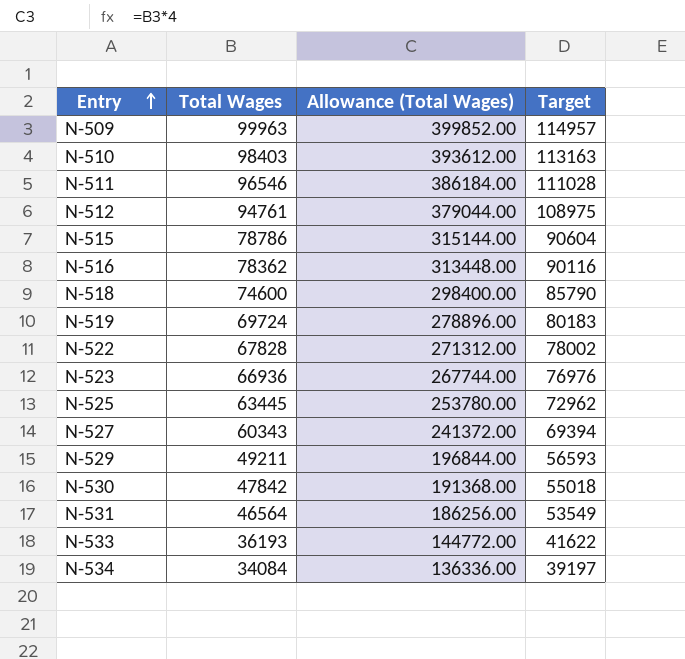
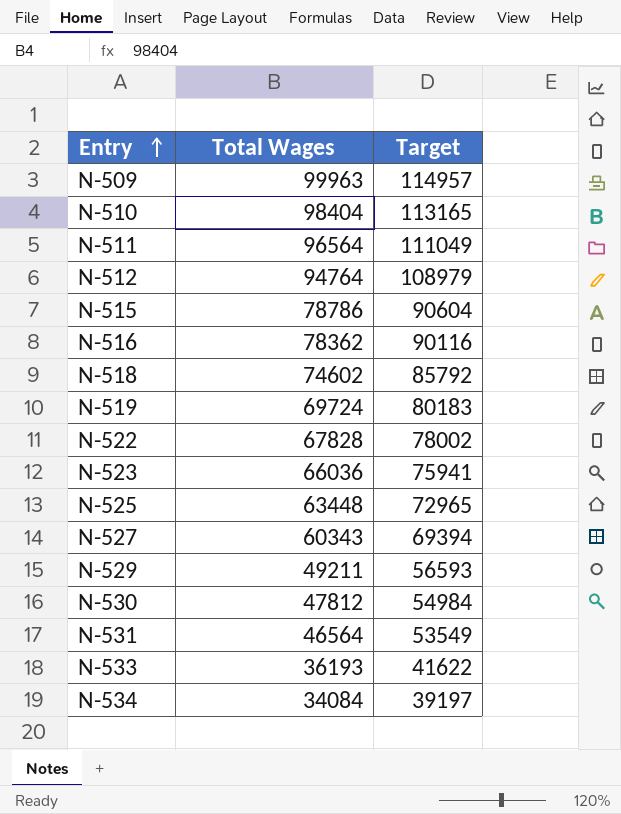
column Allowance (Total Wages) | formula: [Total Wages] * 4 -> none
N-510 | Total Wages: 98403 -> 98404
N-510 | Target: 113163 -> 113165
N-511 | Total Wages: 96546 -> 96564
N-511 | Target: 111028 -> 111049
N-512 | Total Wages: 94761 -> 94764
N-512 | Target: 108975 -> 108979
N-518 | Total Wages: 74600 -> 74602
N-518 | Target: 85790 -> 85792
N-523 | Total Wages: 66936 -> 66036
N-523 | Target: 76976 -> 75941
N-525 | Total Wages: 63445 -> 63448
N-525 | Target: 72962 -> 72965
N-530 | Total Wages: 47842 -> 47812
N-530 | Target: 55018 -> 54984

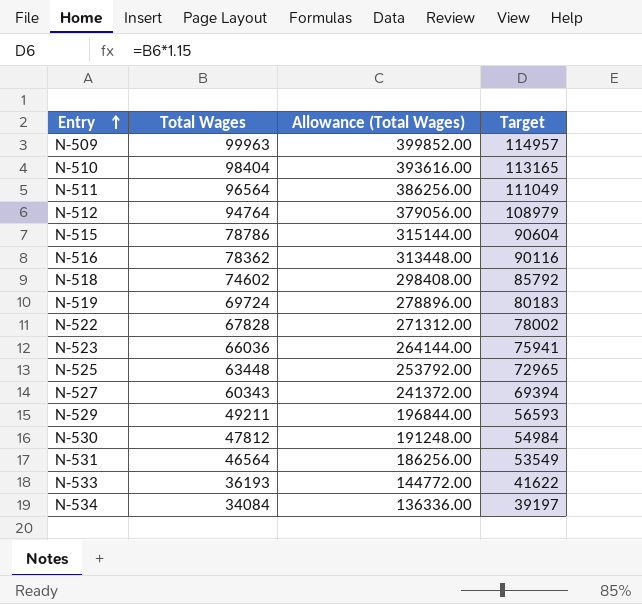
column Allowance (Total Wages) | formula: none -> [Total Wages] * 4

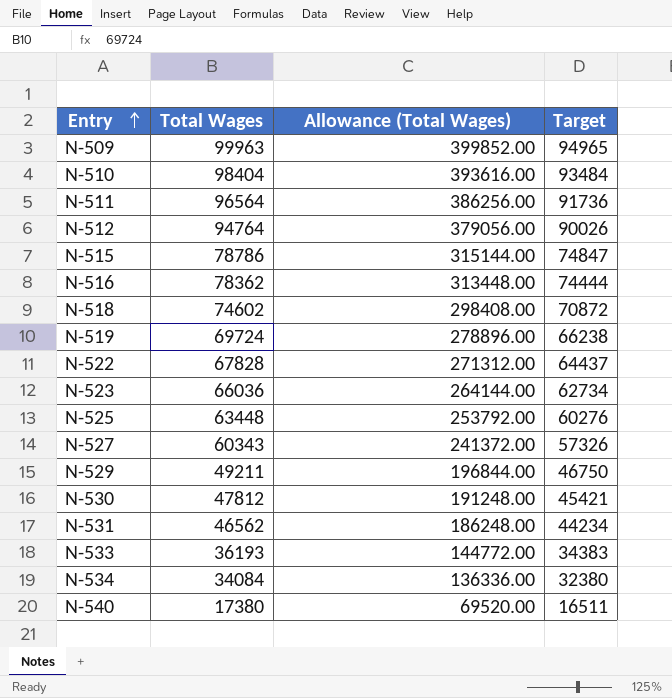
column Target | formula: [Total Wages] * 1.15 -> [Total Wages] * 0.95
N-531 | Total Wages: 46564 -> 46562
N-531 | Allowance (Total Wages): 186256.00 -> 186248.00
row N-540: none -> 17380 | 69520.00 | 16511

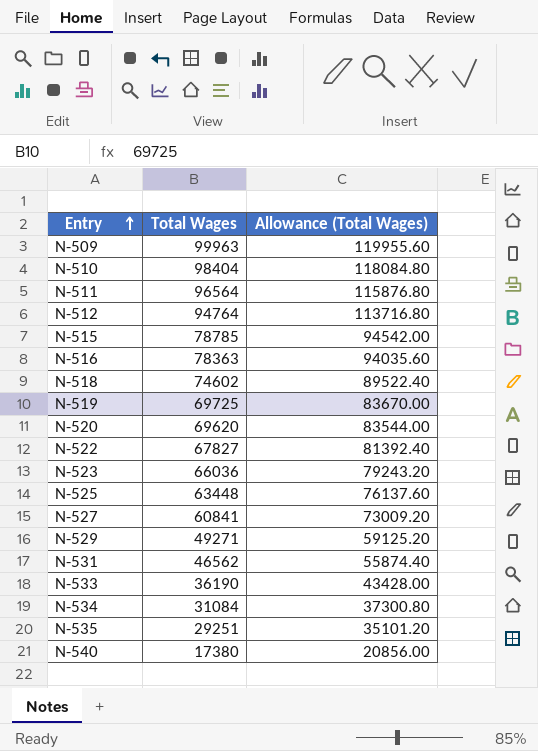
column Target | formula: [Total Wages] * 0.95 -> none
column Allowance (Total Wages) | formula: [Total Wages] * 4 -> [Total Wages] * 1.2
row N-530: 47812 | 191248.00 | 45421 -> none
N-515 | Total Wages: 78786 -> 78785
N-516 | Total Wages: 78362 -> 78363
N-519 | Total Wages: 69724 -> 69725
row N-520: none -> 69620 | 83544.00
N-522 | Total Wages: 67828 -> 67827
N-527 | Total Wages: 60343 -> 60841
N-529 | Total Wages: 49211 -> 49271
N-533 | Total Wages: 36193 -> 36190
N-534 | Total Wages: 34084 -> 31084
row N-535: none -> 29251 | 35101.20

